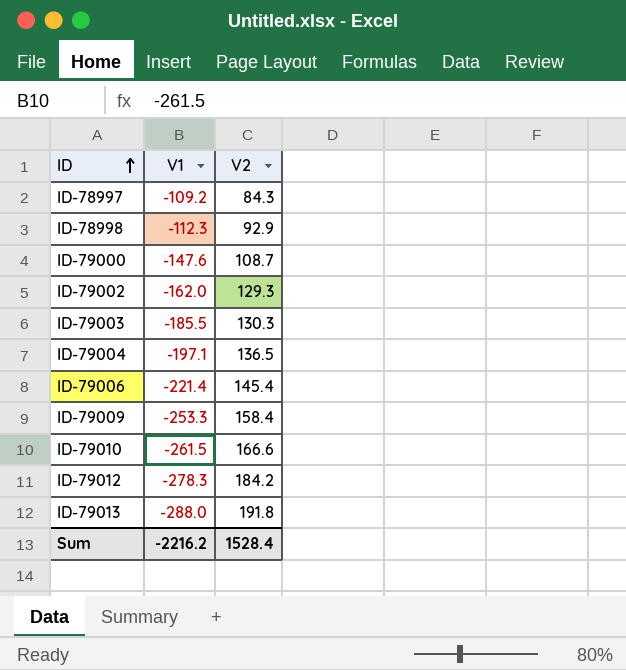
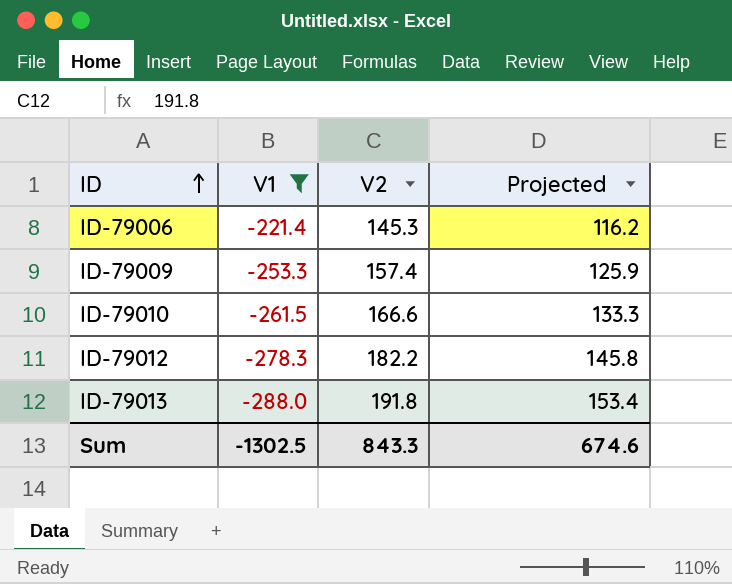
filter: none -> V1 <= -221.4
column Projected | formula: none -> [V2] * 0.8
ID-79006 | V2: 145.4 -> 145.3
ID-79009 | V2: 158.4 -> 157.4
ID-79012 | V2: 184.2 -> 182.2
Sum | V1: -2216.2 -> -1302.5
Sum | V2: 1528.4 -> 843.3

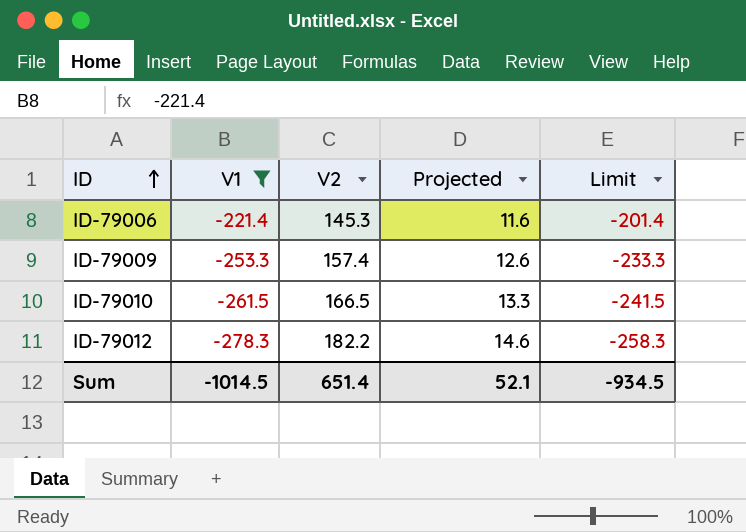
column Projected | formula: [V2] * 0.8 -> [V2] * 0.08
column Limit | formula: none -> [V1] + 20
row ID-79013: -288.0 | 191.8 | 153.4 -> none
ID-79010 | V2: 166.6 -> 166.5
Sum | V1: -1302.5 -> -1014.5
Sum | V2: 843.3 -> 651.4
Sum | Projected: 674.6 -> 52.1

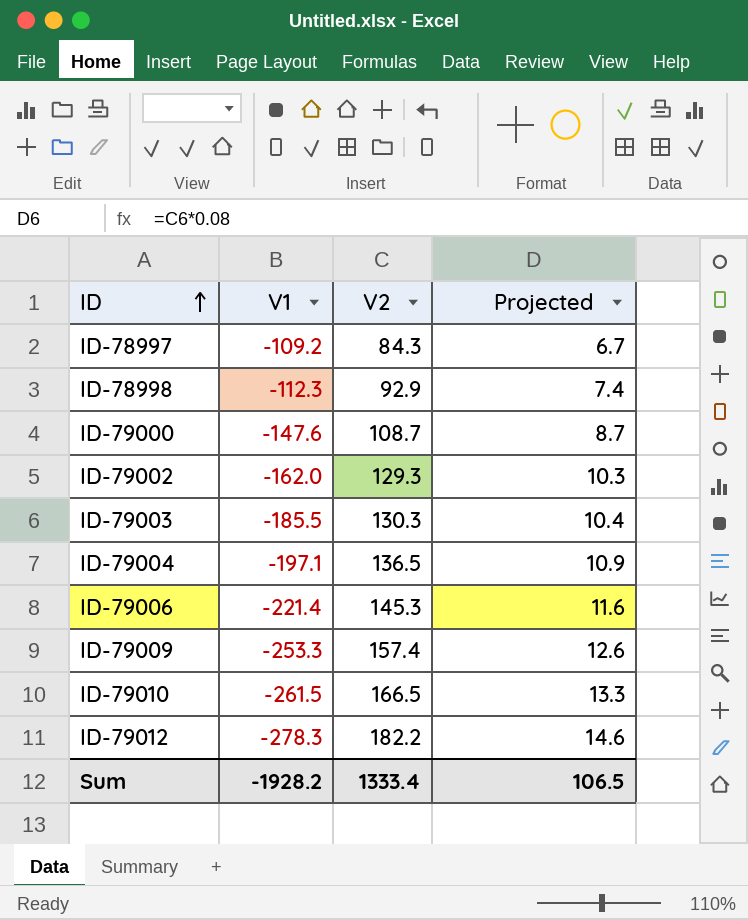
filter: V1 <= -221.4 -> none
column Limit | formula: [V1] + 20 -> none
Sum | V1: -1014.5 -> -1928.2
Sum | V2: 651.4 -> 1333.4
Sum | Projected: 52.1 -> 106.5

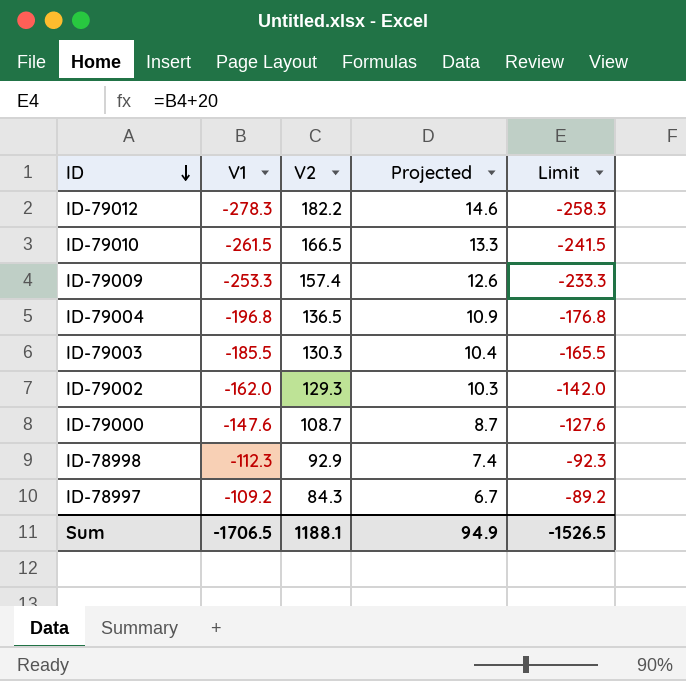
row order: ID ascending -> ID descending
column Limit | formula: none -> [V1] + 20
row ID-79006: -221.4 | 145.3 | 11.6 -> none
ID-79004 | V1: -197.1 -> -196.8
Sum | V1: -1928.2 -> -1706.5
Sum | V2: 1333.4 -> 1188.1
Sum | Projected: 106.5 -> 94.9

